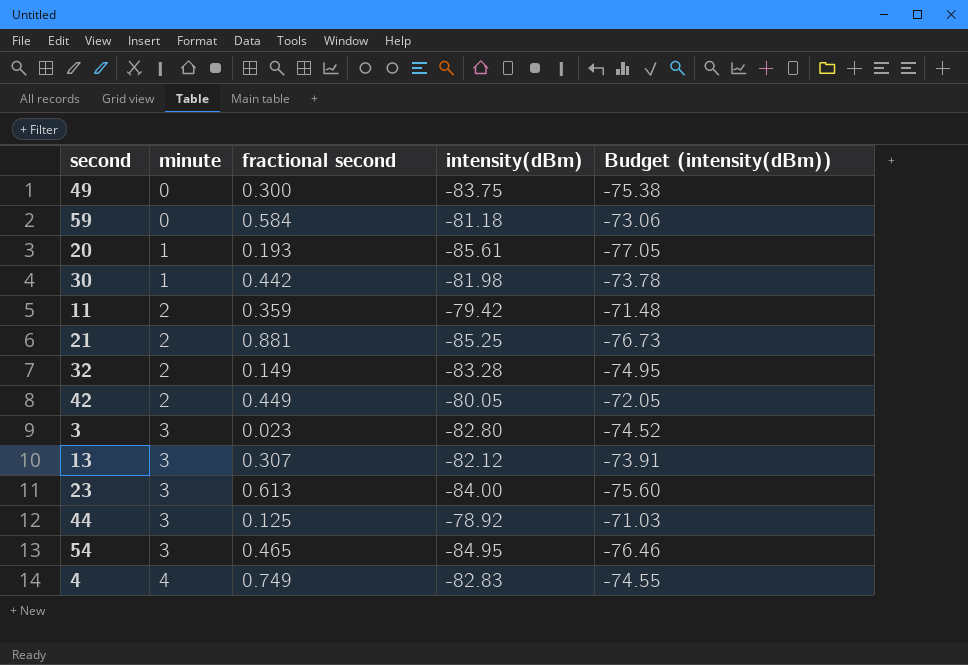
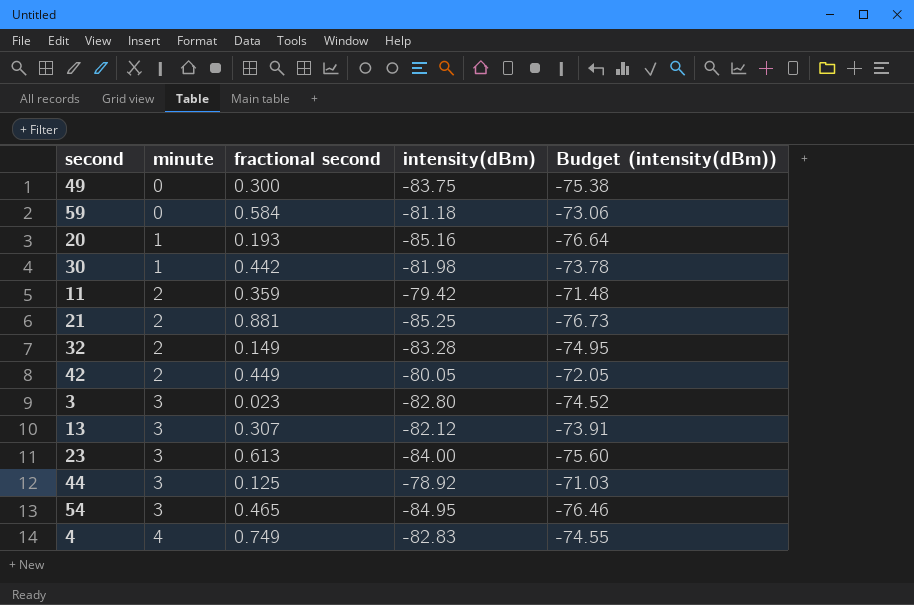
20 | intensity(dBm): -85.61 -> -85.16
20 | Budget (intensity(dBm)): -77.05 -> -76.64

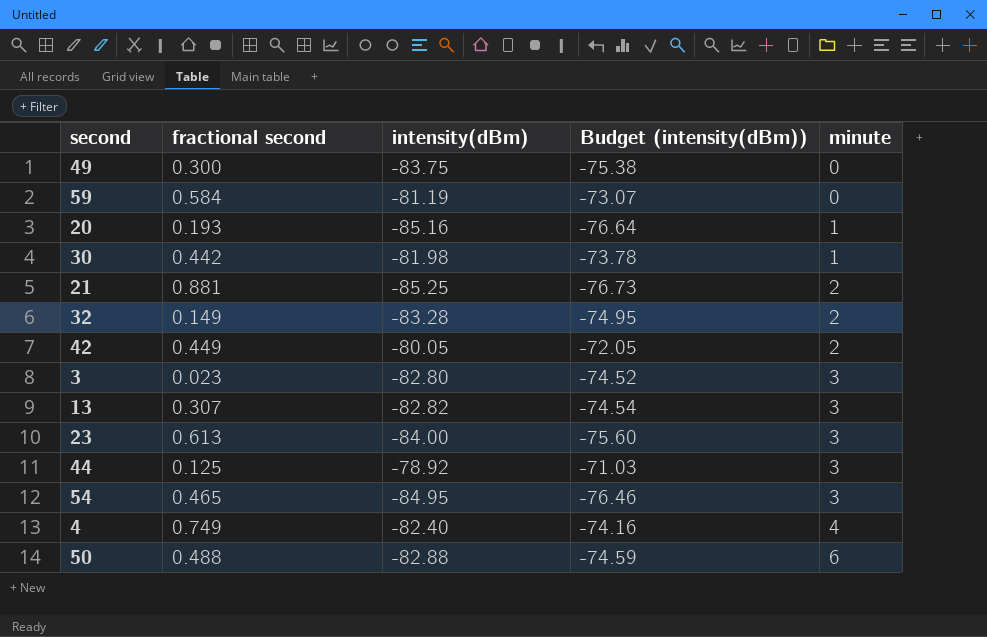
column minute | position: 2 -> 5
row 11: 2 | 0.359 | -79.42 | -71.48 -> none
59 | intensity(dBm): -81.18 -> -81.19
59 | Budget (intensity(dBm)): -73.06 -> -73.07
13 | intensity(dBm): -82.12 -> -82.82
13 | Budget (intensity(dBm)): -73.91 -> -74.54
4 | intensity(dBm): -82.83 -> -82.40
4 | Budget (intensity(dBm)): -74.55 -> -74.16
row 50: none -> 0.488 | -82.88 | -74.59 | 6

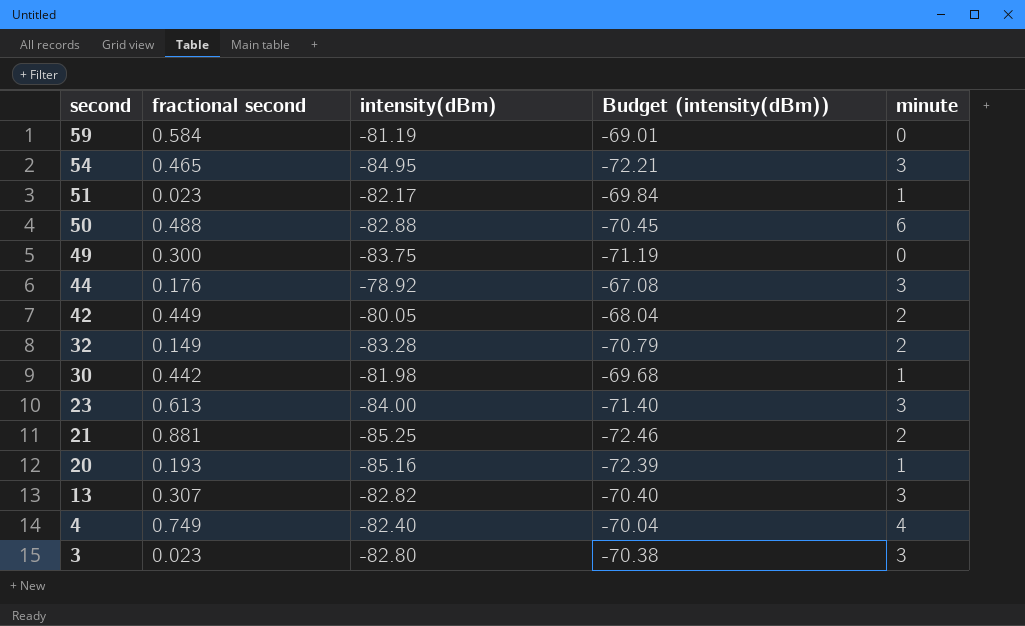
row order: minute ascending -> second descending
column Budget (intensity(dBm)) | formula: [intensity(dBm)] * 0.9 -> [intensity(dBm)] * 0.85
row 51: none -> 0.023 | -82.17 | -69.84 | 1
44 | fractional second: 0.125 -> 0.176

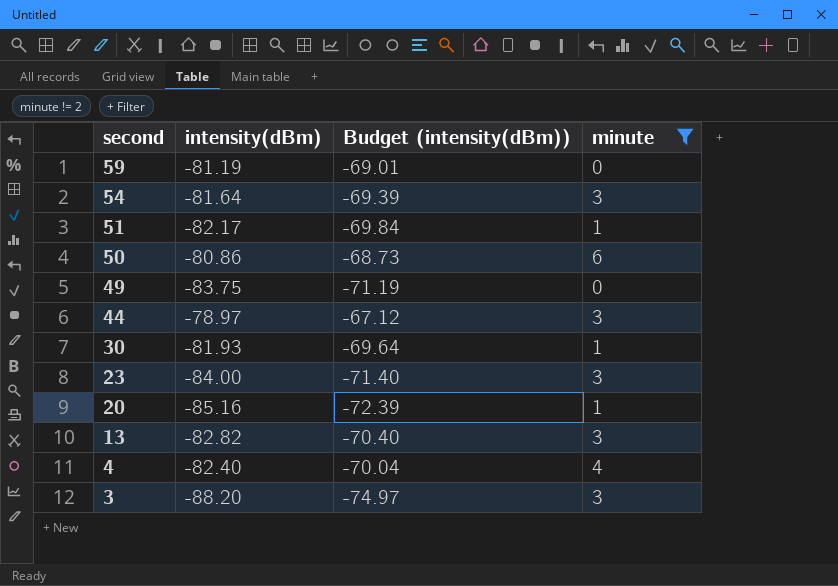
filter: none -> minute != 2
column fractional second | position: 2 -> none
54 | intensity(dBm): -84.95 -> -81.64
54 | Budget (intensity(dBm)): -72.21 -> -69.39
50 | intensity(dBm): -82.88 -> -80.86
50 | Budget (intensity(dBm)): -70.45 -> -68.73
44 | intensity(dBm): -78.92 -> -78.97
44 | Budget (intensity(dBm)): -67.08 -> -67.12
30 | intensity(dBm): -81.98 -> -81.93
30 | Budget (intensity(dBm)): -69.68 -> -69.64
3 | intensity(dBm): -82.80 -> -88.20
3 | Budget (intensity(dBm)): -70.38 -> -74.97

